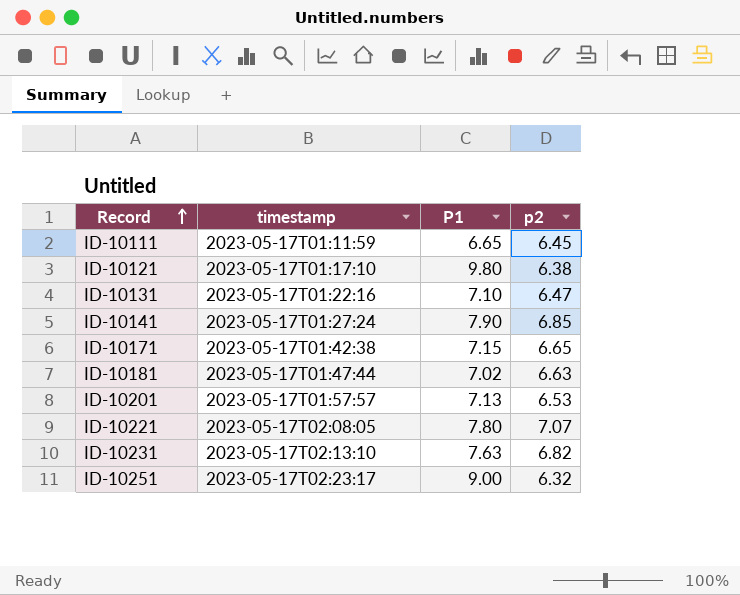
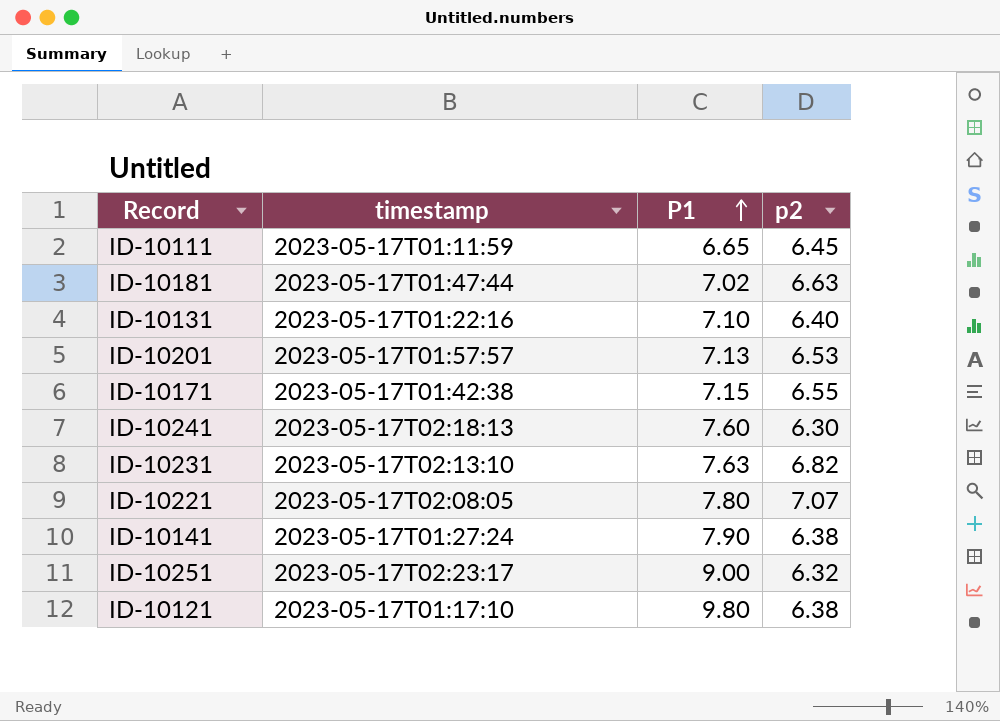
row order: Record ascending -> P1 ascending
ID-10131 | p2: 6.47 -> 6.40
ID-10171 | p2: 6.65 -> 6.55
row ID-10241: none -> 2023-05-17T02:18:13 | 7.60 | 6.30
ID-10141 | p2: 6.85 -> 6.38

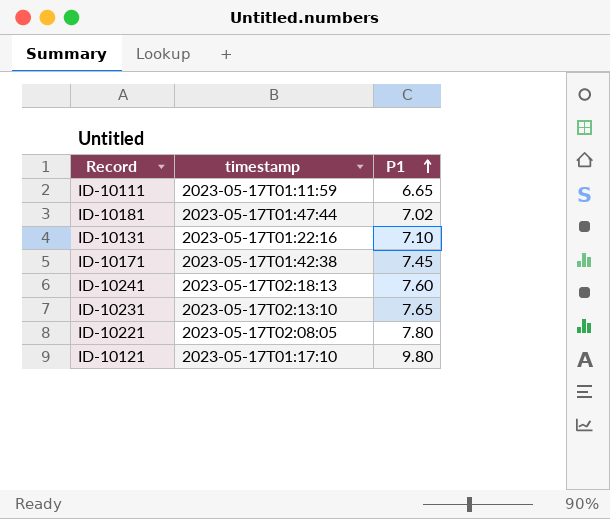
column p2 | position: 4 -> none
row ID-10201: 2023-05-17T01:57:57 | 7.13 | 6.53 -> none
row ID-10141: 2023-05-17T01:27:24 | 7.90 | 6.38 -> none
row ID-10251: 2023-05-17T02:23:17 | 9.00 | 6.32 -> none
ID-10171 | P1: 7.15 -> 7.45
ID-10231 | P1: 7.63 -> 7.65

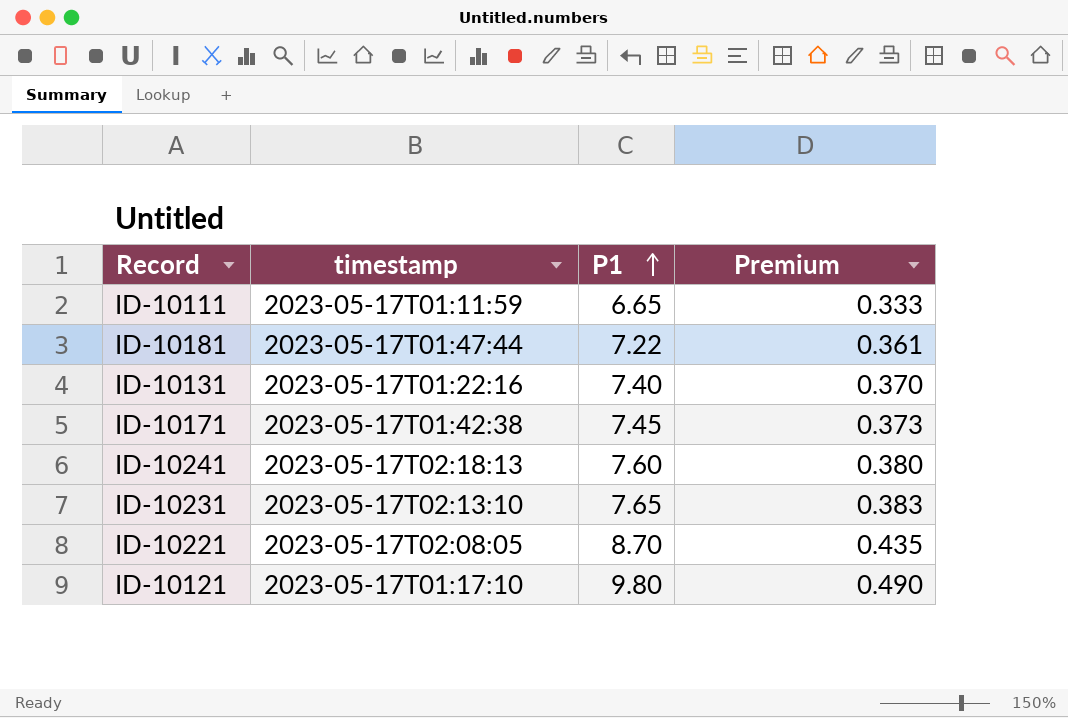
column Premium | formula: none -> [P1] * 0.05
ID-10181 | P1: 7.02 -> 7.22
ID-10131 | P1: 7.10 -> 7.40
ID-10221 | P1: 7.80 -> 8.70

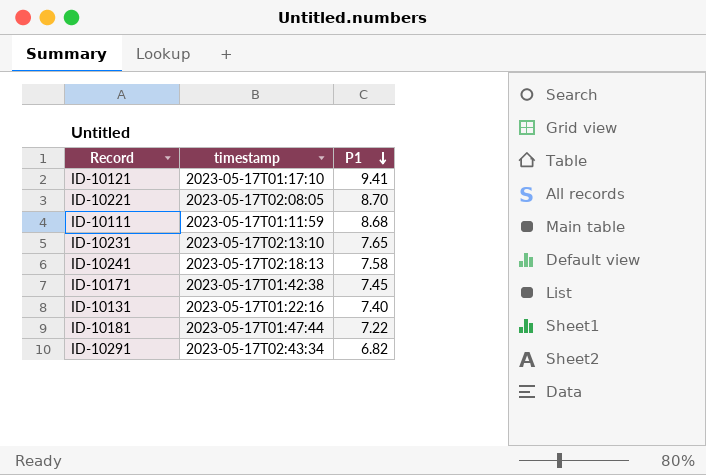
row order: P1 ascending -> P1 descending
column Premium | formula: [P1] * 0.05 -> none
ID-10121 | P1: 9.80 -> 9.41
ID-10111 | P1: 6.65 -> 8.68
ID-10241 | P1: 7.60 -> 7.58
row ID-10291: none -> 2023-05-17T02:43:34 | 6.82

